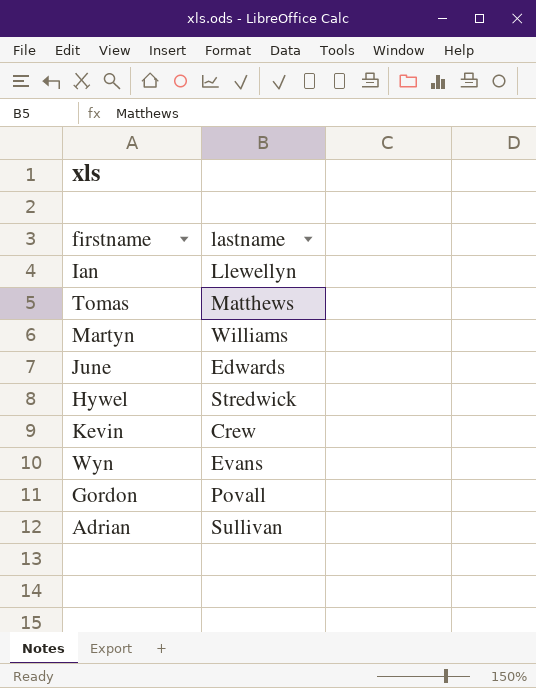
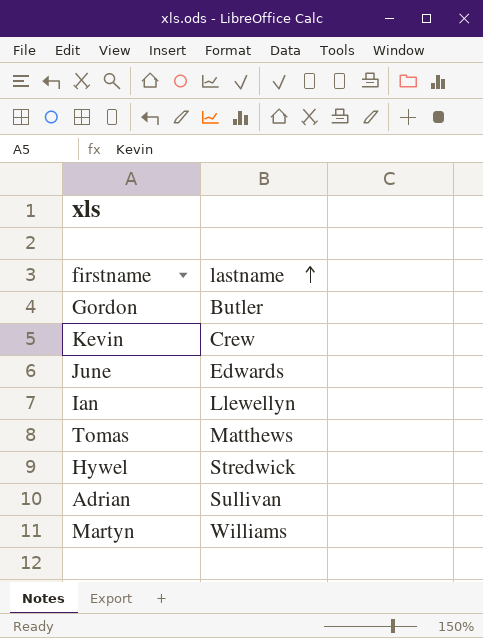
row order: none -> lastname ascending
row Wyn: Evans -> none
Gordon | lastname: Povall -> Butler

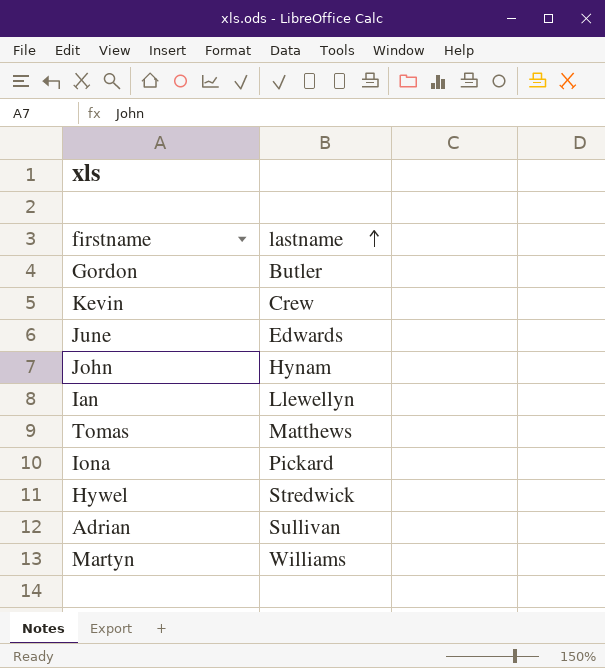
row John: none -> Hynam
row Iona: none -> Pickard

